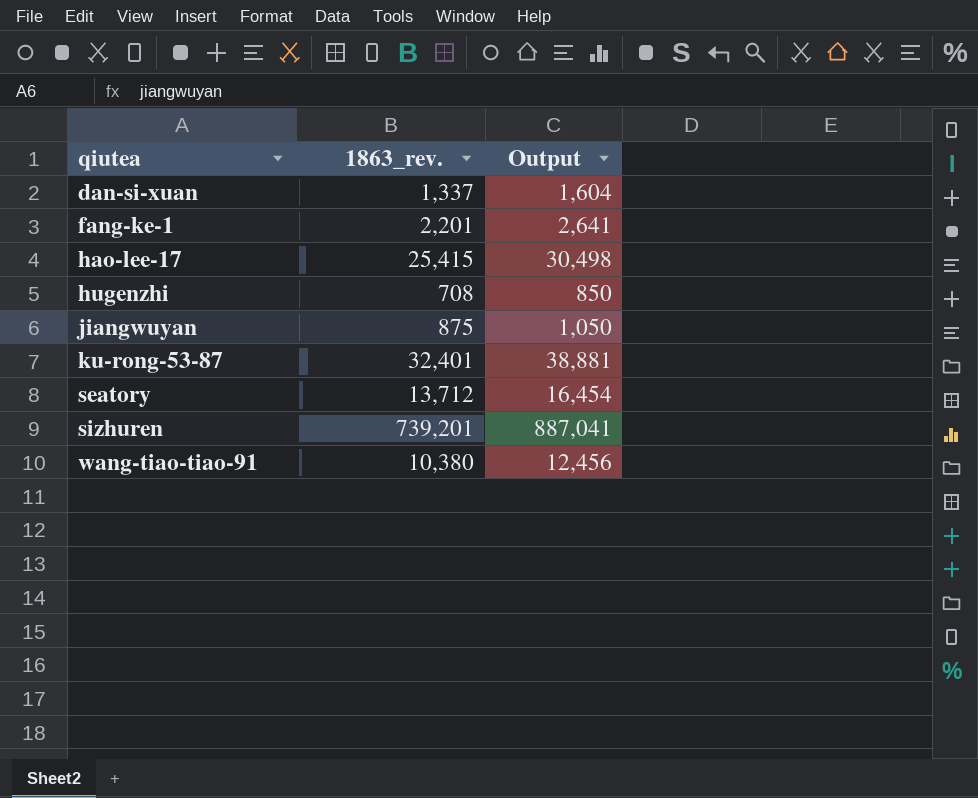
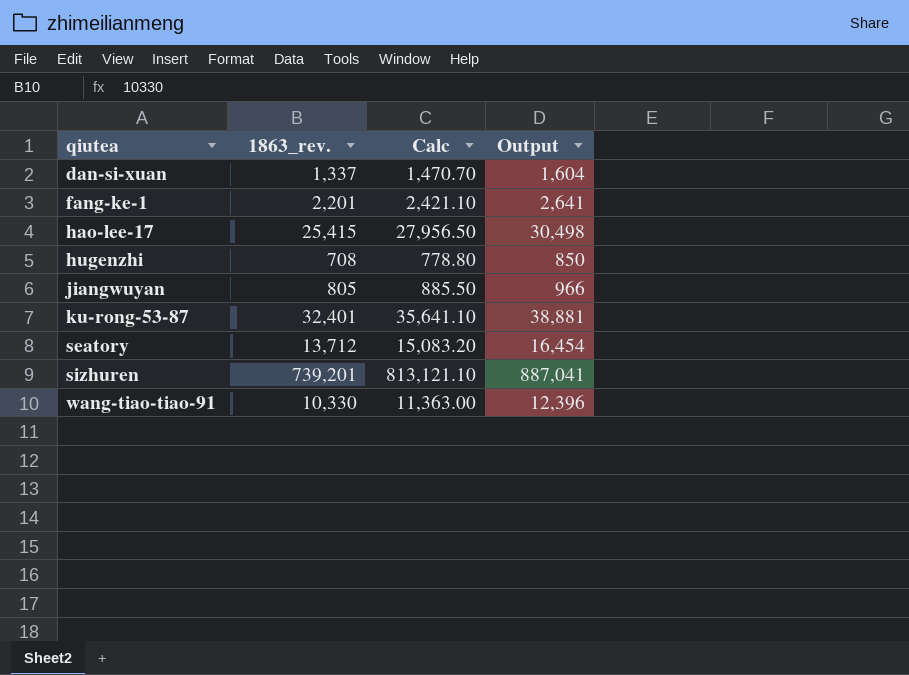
column Calc | formula: none -> [1863_rev.] * 1.1
jiangwuyan | 1863_rev.: 875 -> 805
jiangwuyan | Output: 1,050 -> 966
wang-tiao-tiao-91 | 1863_rev.: 10,380 -> 10,330
wang-tiao-tiao-91 | Output: 12,456 -> 12,396

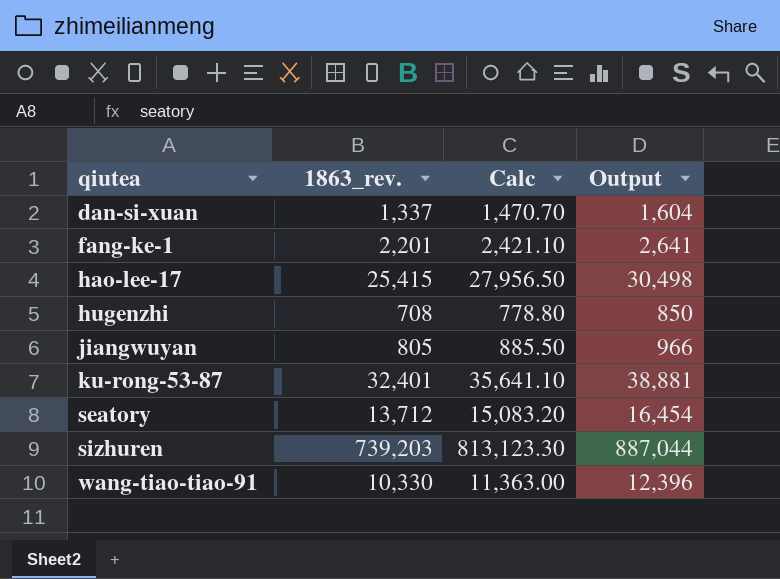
sizhuren | 1863_rev.: 739,201 -> 739,203
sizhuren | Calc: 813,121.10 -> 813,123.30
sizhuren | Output: 887,041 -> 887,044

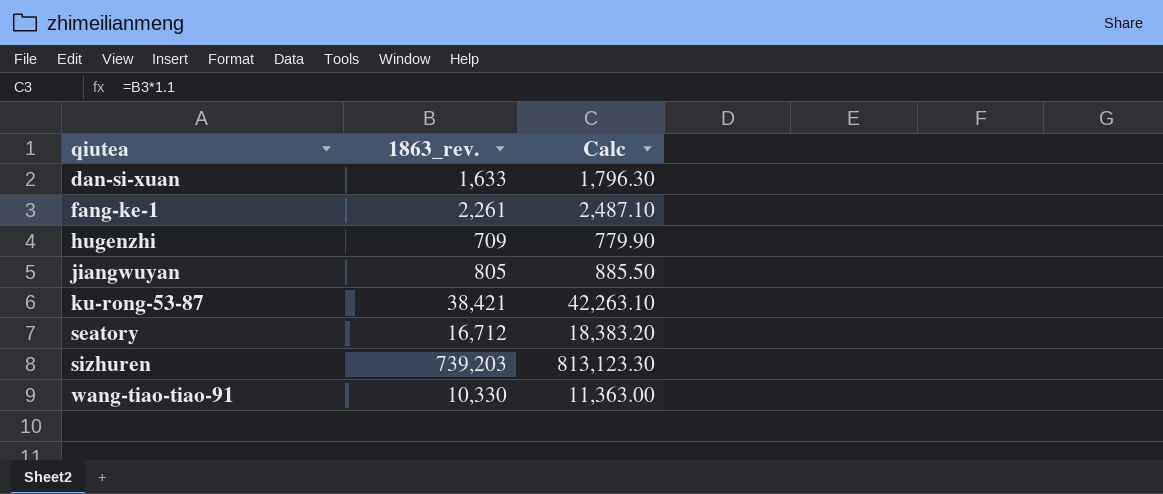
column Output | formula: [1863_rev.] * 1.2 -> none
row hao-lee-17: 25,415 | 27,956.50 | 30,498 -> none
dan-si-xuan | 1863_rev.: 1,337 -> 1,633
dan-si-xuan | Calc: 1,470.70 -> 1,796.30
fang-ke-1 | 1863_rev.: 2,201 -> 2,261
fang-ke-1 | Calc: 2,421.10 -> 2,487.10
hugenzhi | 1863_rev.: 708 -> 709
hugenzhi | Calc: 778.80 -> 779.90
ku-rong-53-87 | 1863_rev.: 32,401 -> 38,421
ku-rong-53-87 | Calc: 35,641.10 -> 42,263.10
seatory | 1863_rev.: 13,712 -> 16,712
seatory | Calc: 15,083.20 -> 18,383.20

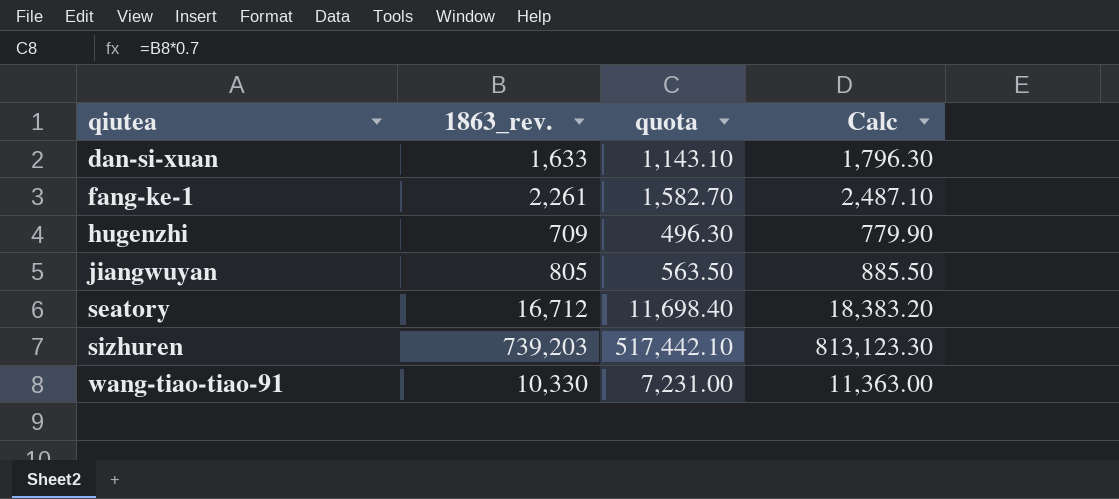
column quota | formula: none -> [1863_rev.] * 0.7
row ku-rong-53-87: 38,421 | 42,263.10 -> none

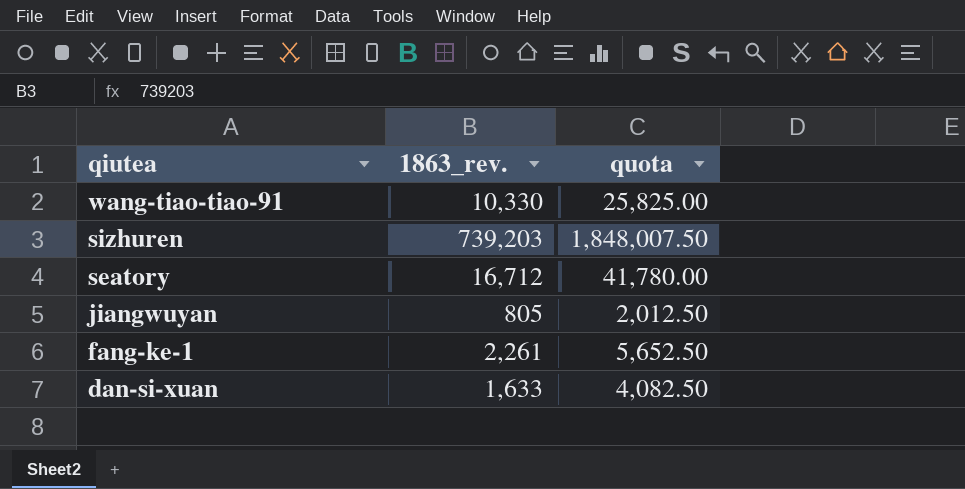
row order: qiutea ascending -> qiutea descending
column Calc | formula: [1863_rev.] * 1.1 -> none
column quota | formula: [1863_rev.] * 0.7 -> [1863_rev.] * 2.5
row hugenzhi: 709 | 496.30 | 779.90 -> none

